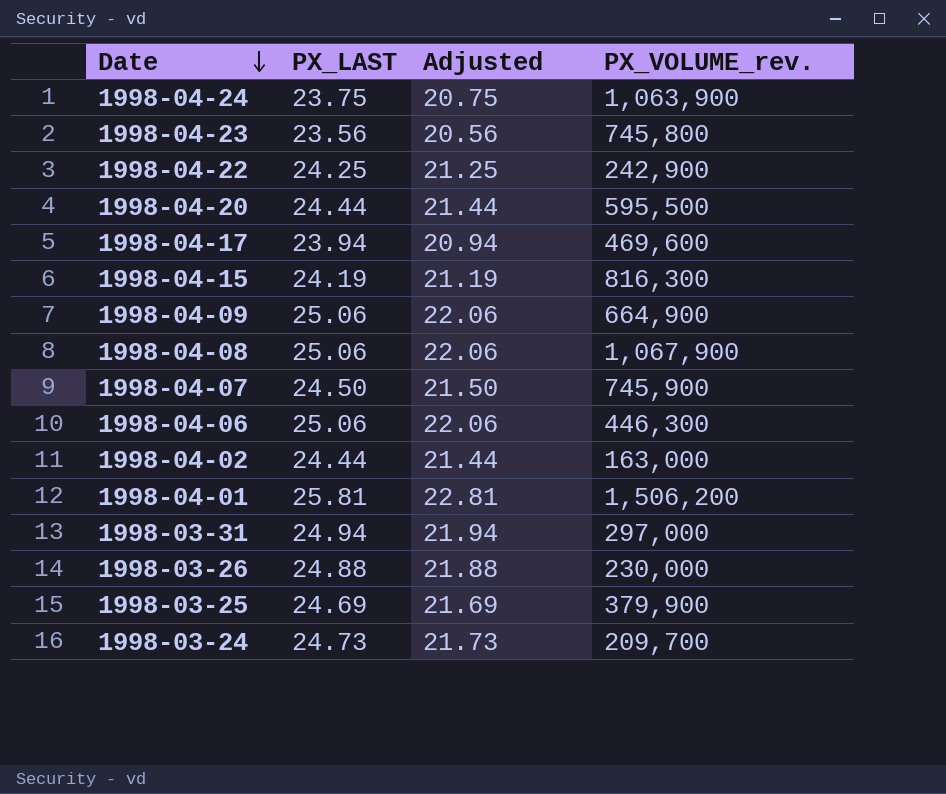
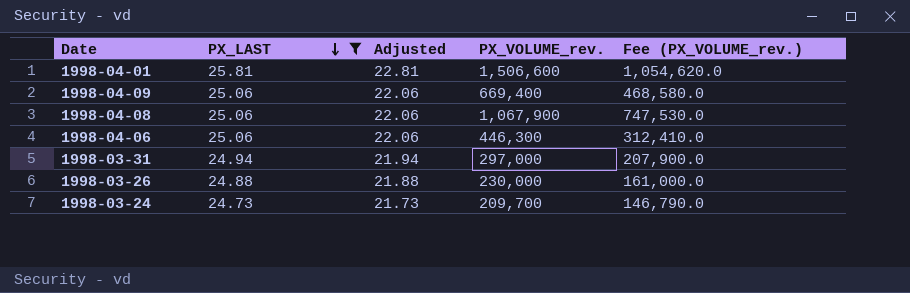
filter: none -> PX_LAST >= 24.73
row order: Date descending -> PX_LAST descending
column Fee (PX_VOLUME_rev.) | formula: none -> [PX_VOLUME_rev.] * 0.7
1998-04-01 | PX_VOLUME_rev.: 1,506,200 -> 1,506,600
1998-04-09 | PX_VOLUME_rev.: 664,900 -> 669,400

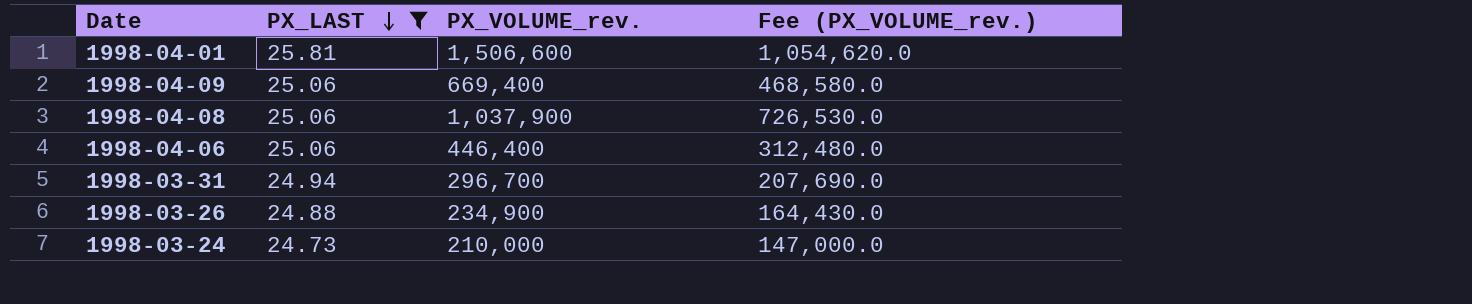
column Adjusted | formula: [PX_LAST] - 3 -> none
1998-04-08 | PX_VOLUME_rev.: 1,067,900 -> 1,037,900
1998-04-08 | Fee (PX_VOLUME_rev.): 747,530.0 -> 726,530.0
1998-04-06 | PX_VOLUME_rev.: 446,300 -> 446,400
1998-04-06 | Fee (PX_VOLUME_rev.): 312,410.0 -> 312,480.0
1998-03-31 | PX_VOLUME_rev.: 297,000 -> 296,700
1998-03-31 | Fee (PX_VOLUME_rev.): 207,900.0 -> 207,690.0
1998-03-26 | PX_VOLUME_rev.: 230,000 -> 234,900
1998-03-26 | Fee (PX_VOLUME_rev.): 161,000.0 -> 164,430.0
1998-03-24 | PX_VOLUME_rev.: 209,700 -> 210,000
1998-03-24 | Fee (PX_VOLUME_rev.): 146,790.0 -> 147,000.0

